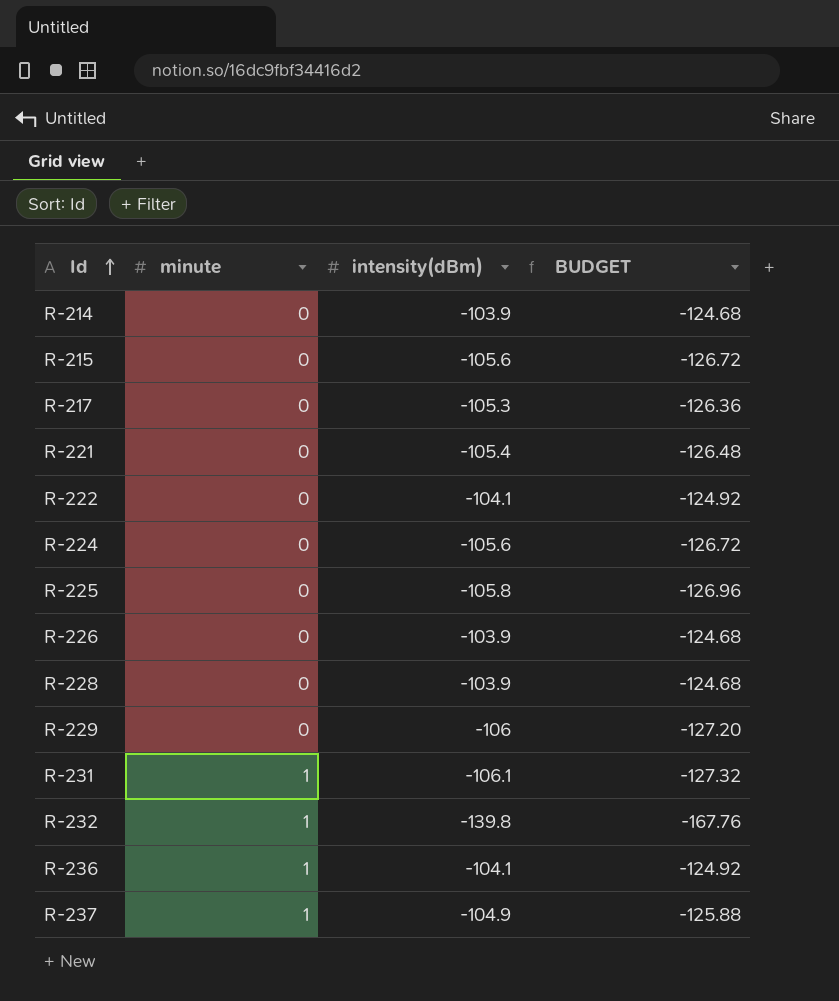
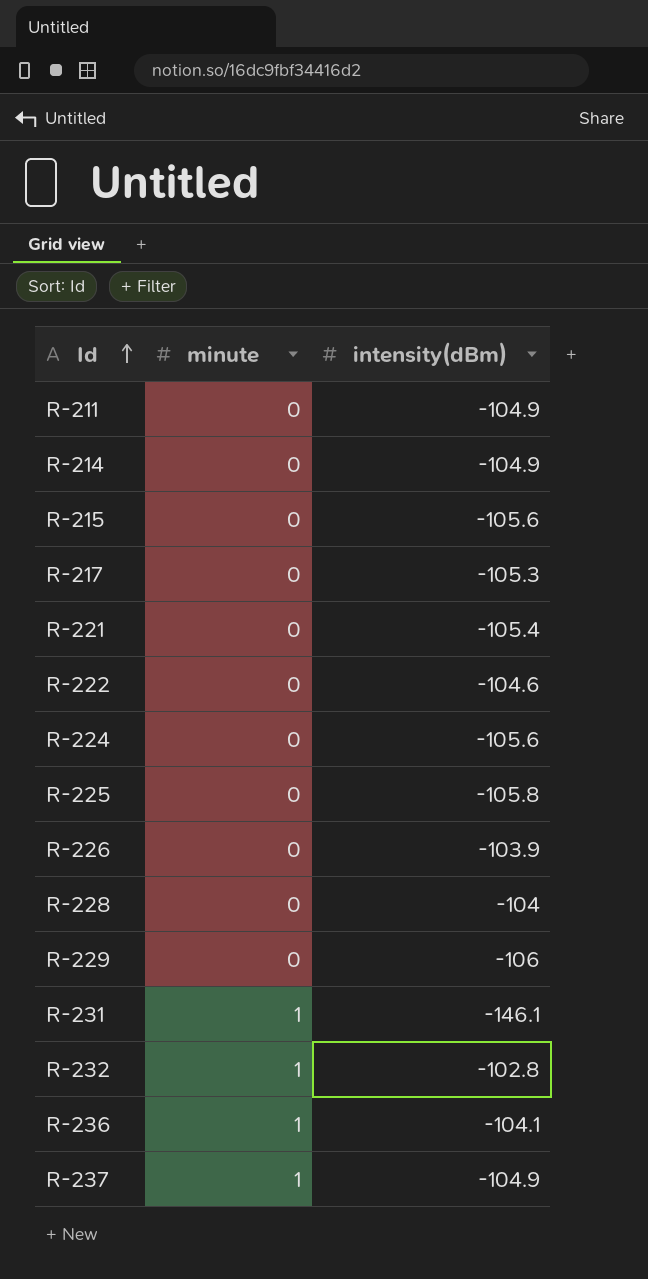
column BUDGET | formula: [intensity(dBm)] * 1.2 -> none
row R-211: none -> 0 | -104.9
R-214 | intensity(dBm): -103.9 -> -104.9
R-222 | intensity(dBm): -104.1 -> -104.6
R-228 | intensity(dBm): -103.9 -> -104
R-231 | intensity(dBm): -106.1 -> -146.1
R-232 | intensity(dBm): -139.8 -> -102.8

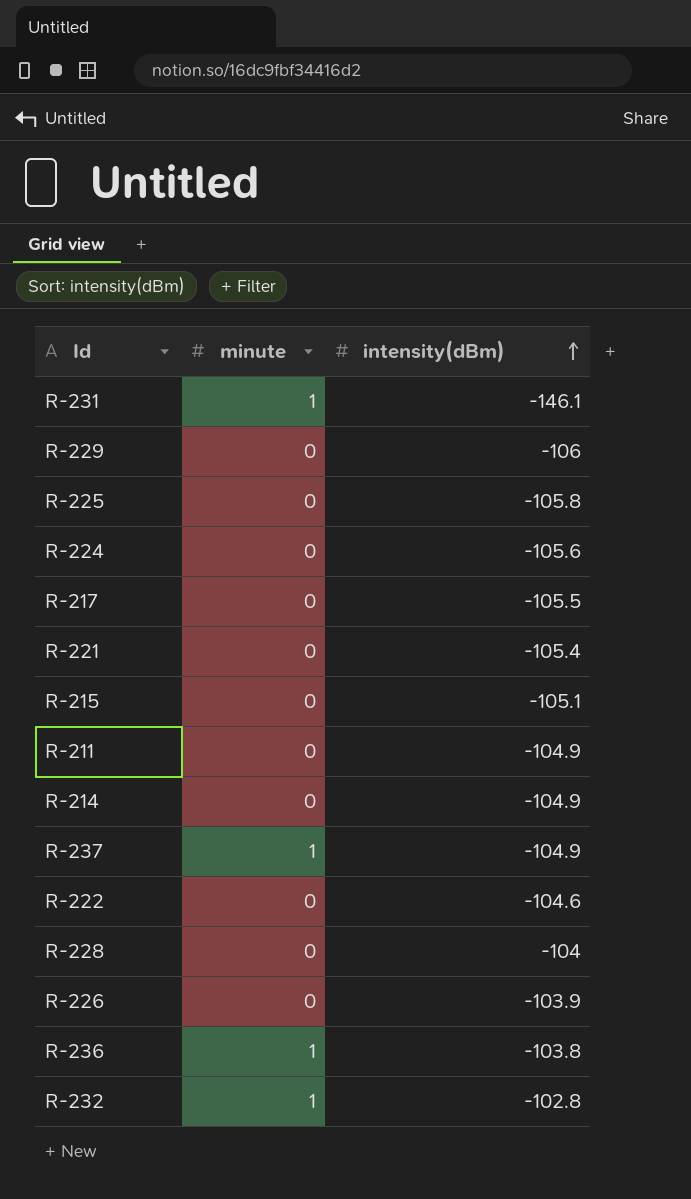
row order: Id ascending -> intensity(dBm) ascending
R-217 | intensity(dBm): -105.3 -> -105.5
R-215 | intensity(dBm): -105.6 -> -105.1
R-236 | intensity(dBm): -104.1 -> -103.8

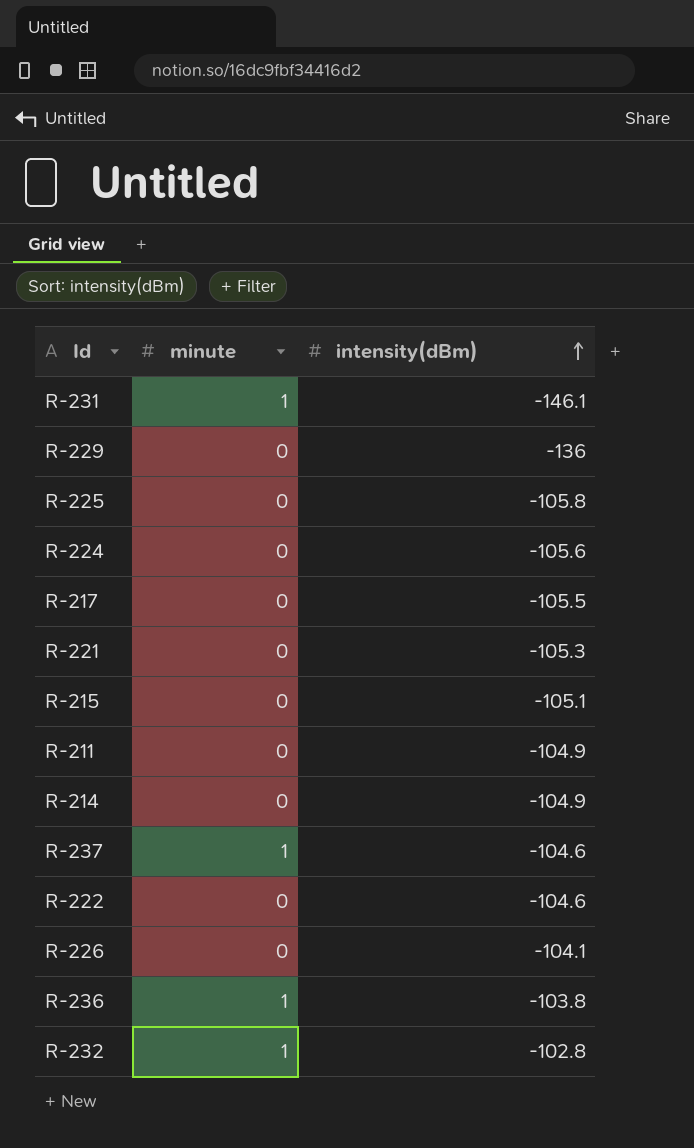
row R-228: 0 | -104 -> none
R-229 | intensity(dBm): -106 -> -136
R-221 | intensity(dBm): -105.4 -> -105.3
R-237 | intensity(dBm): -104.9 -> -104.6
R-226 | intensity(dBm): -103.9 -> -104.1

